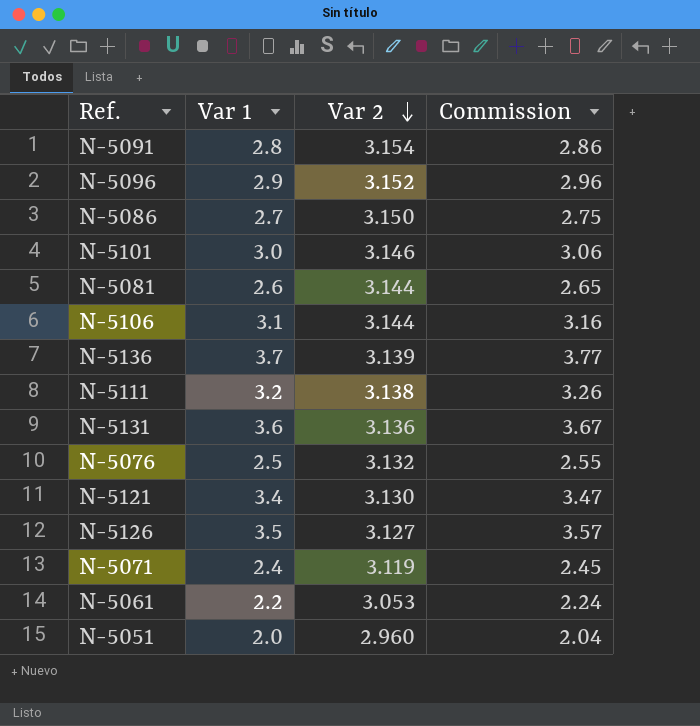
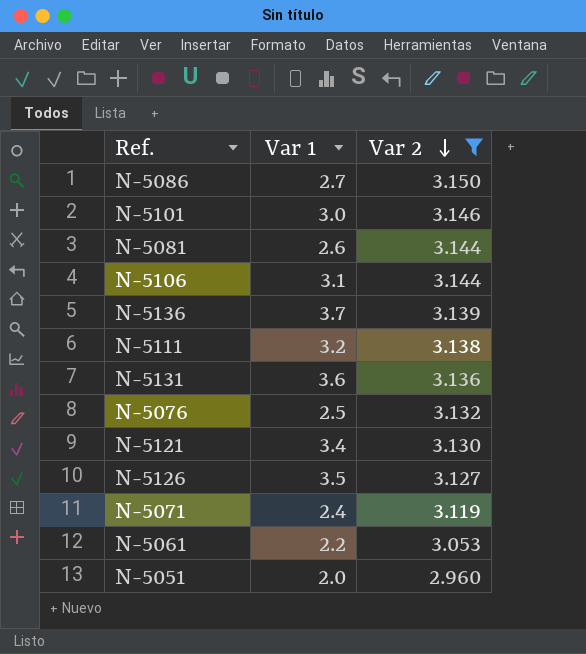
filter: none -> Var 2 <= 3.150
column Commission | formula: [Var 1] * 1.02 -> none

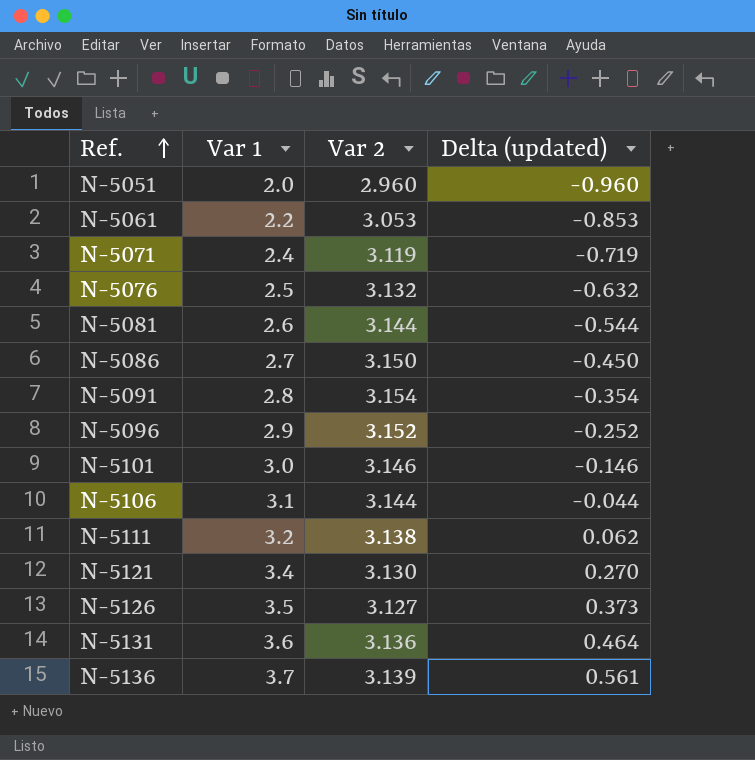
filter: Var 2 <= 3.150 -> none
row order: Var 2 descending -> Ref. ascending
column Delta (updated) | formula: none -> [Var 1] - [Var 2]

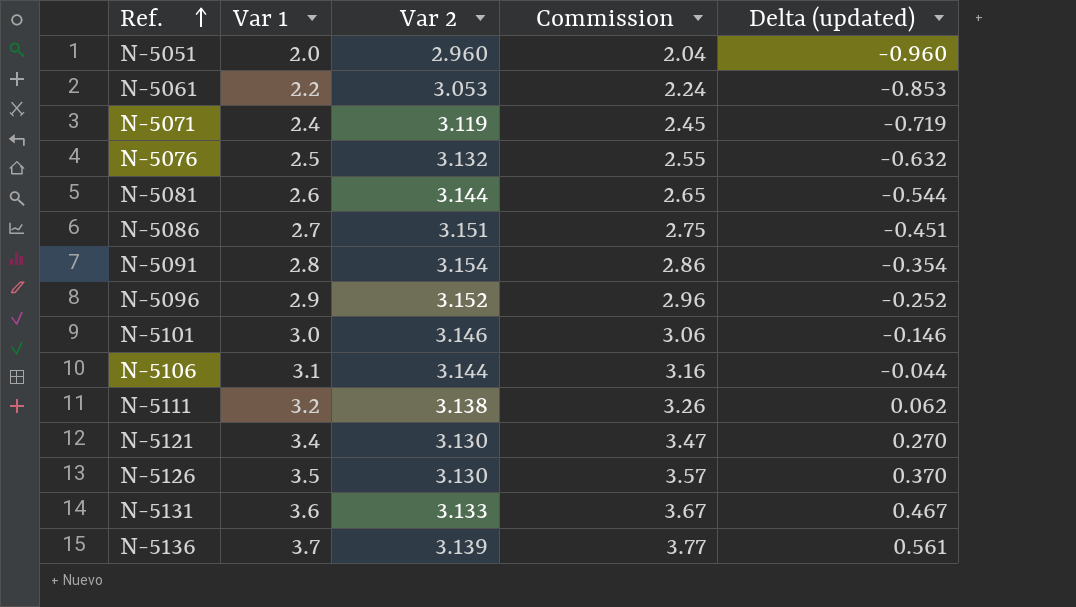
column Commission | formula: none -> [Var 1] * 1.02
N-5086 | Var 2: 3.150 -> 3.151
N-5086 | Delta (updated): -0.450 -> -0.451
N-5126 | Var 2: 3.127 -> 3.130
N-5126 | Delta (updated): 0.373 -> 0.370
N-5131 | Var 2: 3.136 -> 3.133
N-5131 | Delta (updated): 0.464 -> 0.467

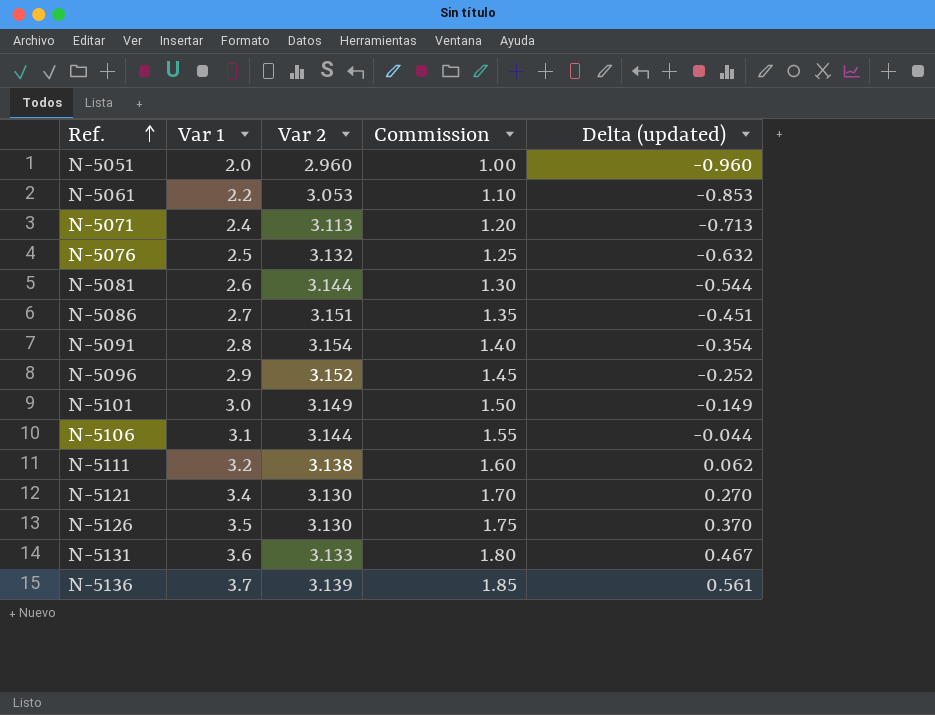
column Commission | formula: [Var 1] * 1.02 -> [Var 1] * 0.5
N-5071 | Var 2: 3.119 -> 3.113
N-5071 | Delta (updated): -0.719 -> -0.713
N-5101 | Var 2: 3.146 -> 3.149
N-5101 | Delta (updated): -0.146 -> -0.149

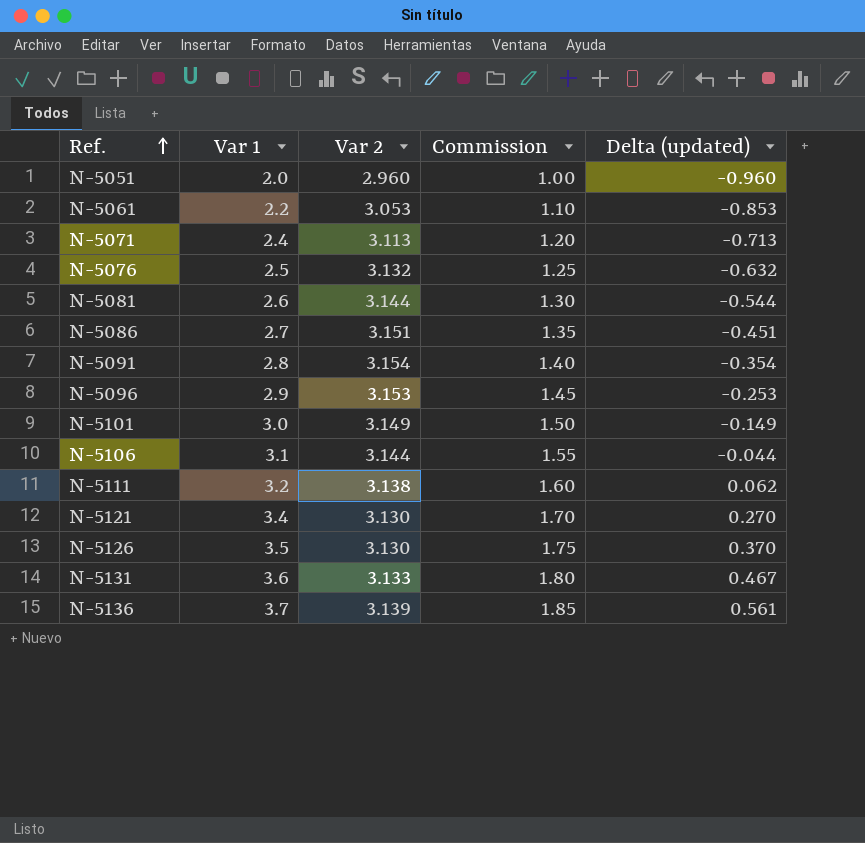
N-5096 | Var 2: 3.152 -> 3.153
N-5096 | Delta (updated): -0.252 -> -0.253

